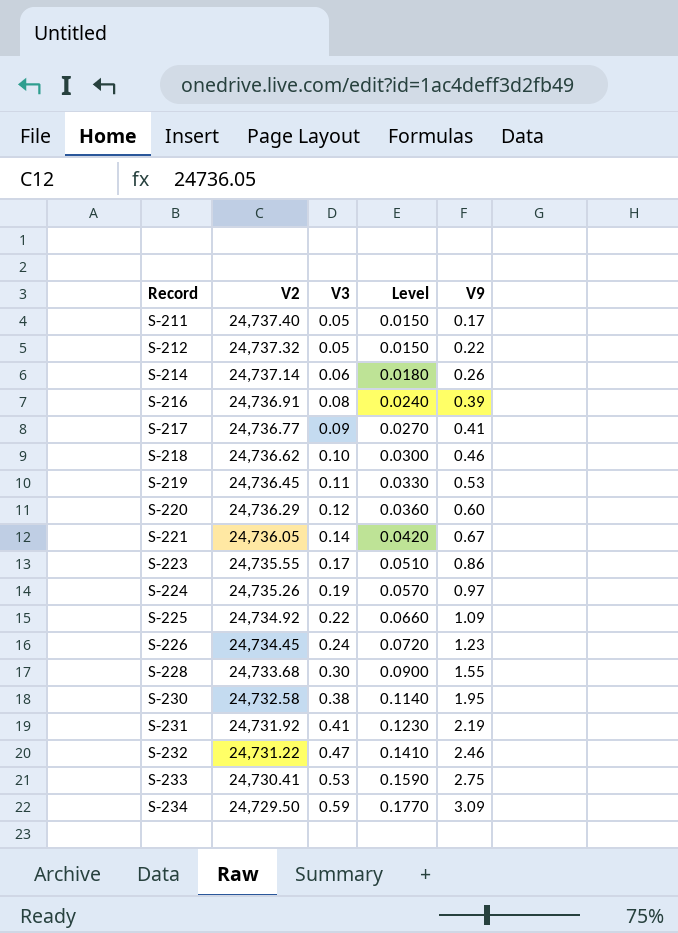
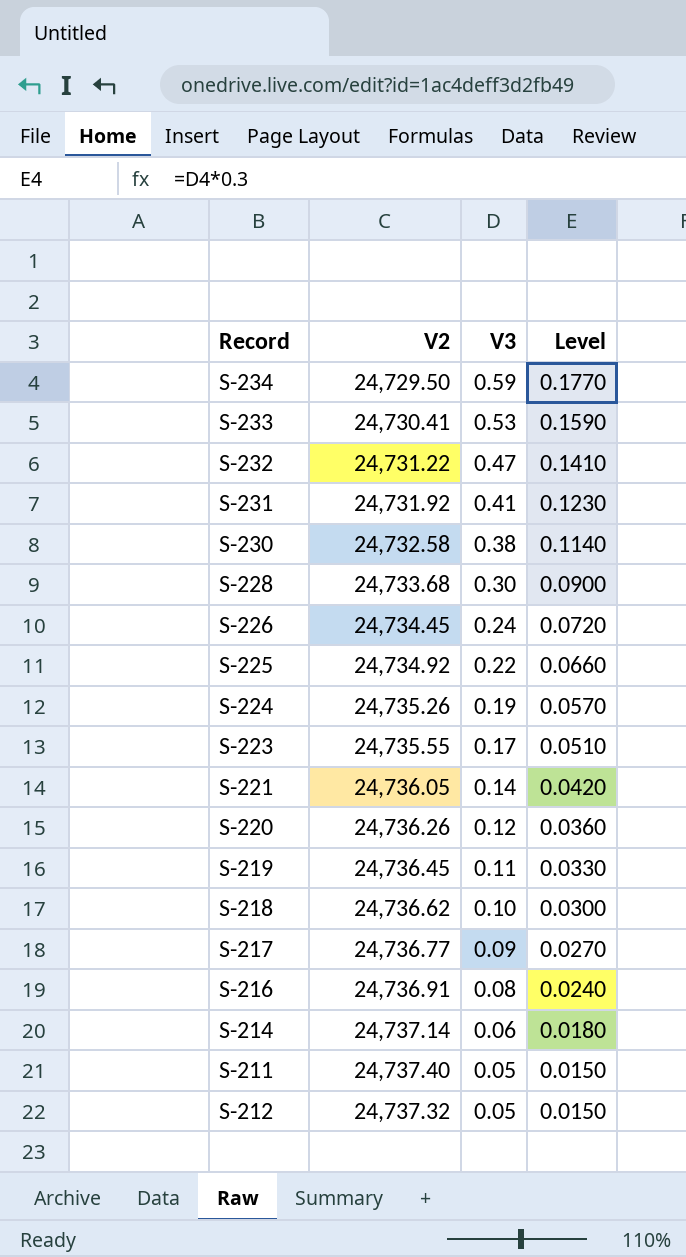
row order: Record ascending -> V3 descending
column V9 | position: 5 -> none
S-220 | V2: 24,736.29 -> 24,736.26

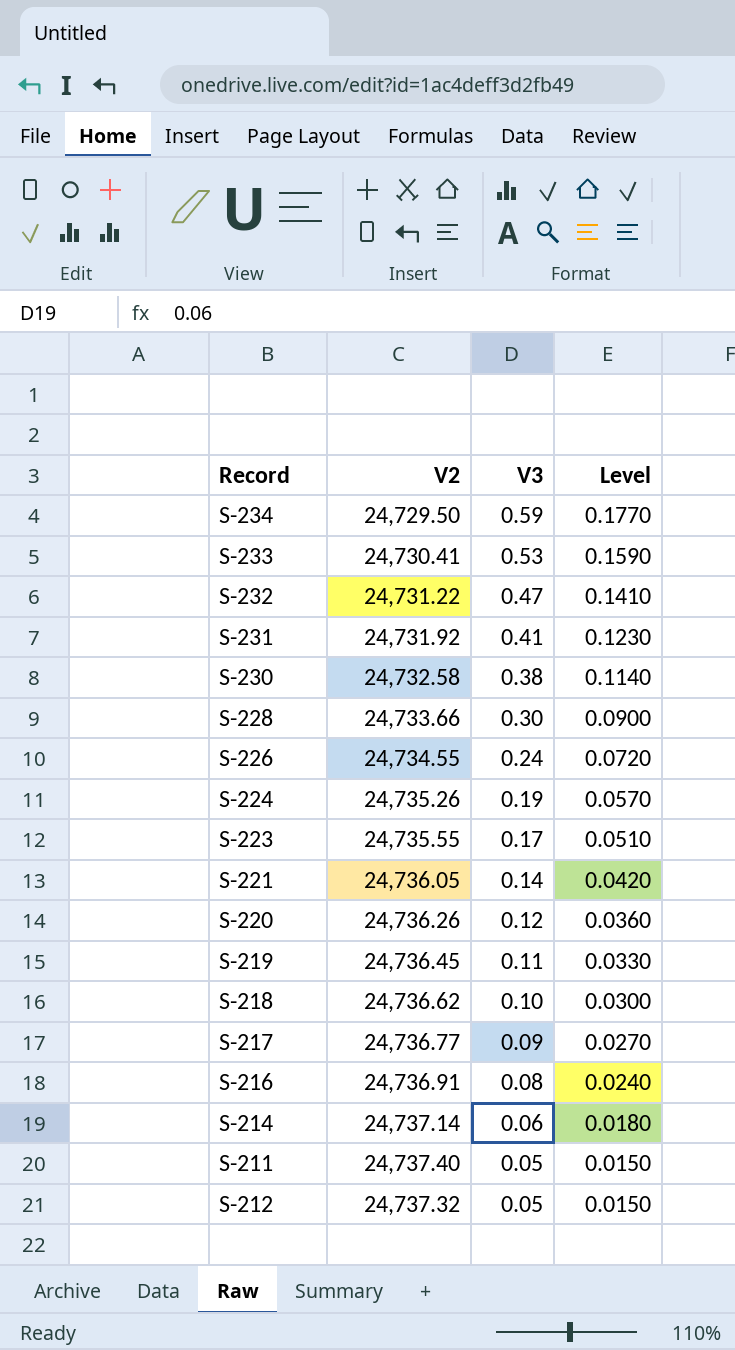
row S-225: 24,734.92 | 0.22 | 0.0660 -> none
S-228 | V2: 24,733.68 -> 24,733.66
S-226 | V2: 24,734.45 -> 24,734.55

